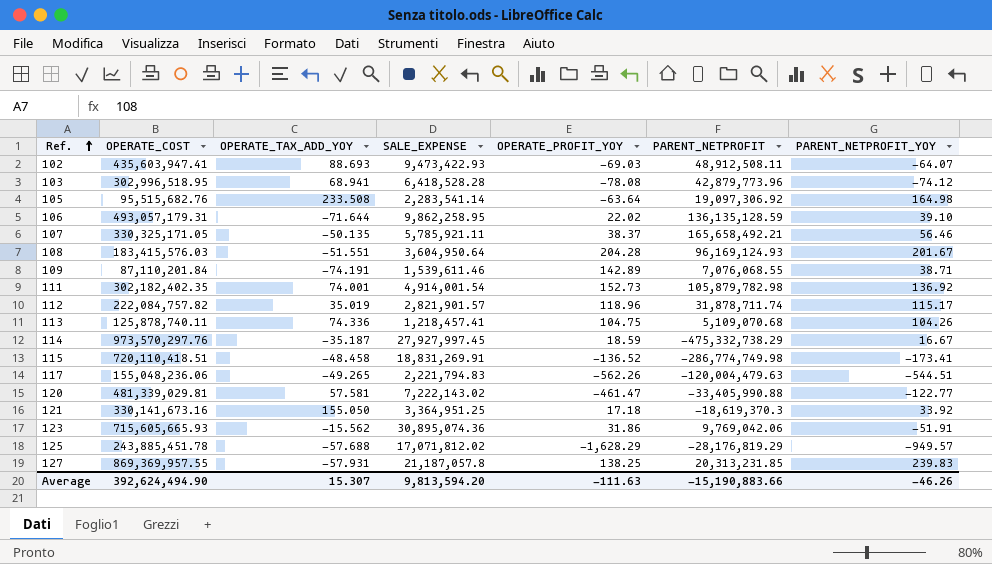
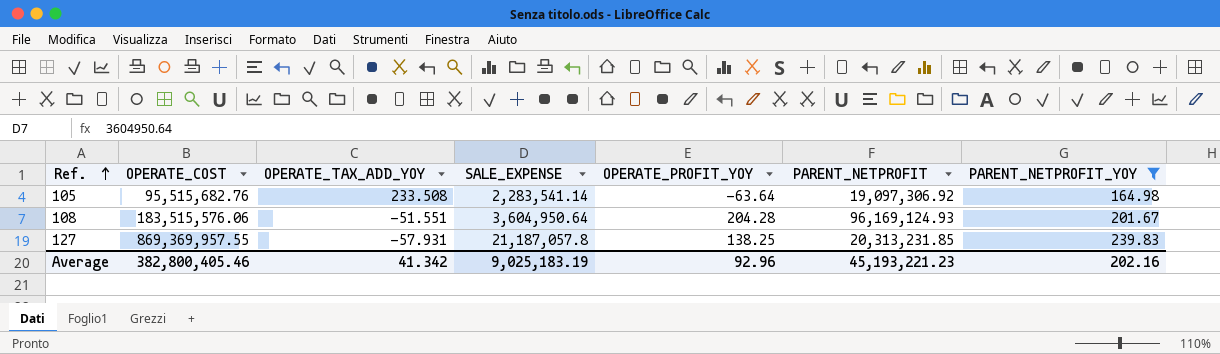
filter: none -> PARENT_NETPROFIT_YOY >= 164.98
108 | OPERATE_COST: 183,415,576.03 -> 183,515,576.06
Average | OPERATE_COST: 392,624,494.90 -> 382,800,405.46
Average | OPERATE_TAX_ADD_YOY: 15.307 -> 41.342
Average | SALE_EXPENSE: 9,813,594.20 -> 9,025,183.19
Average | OPERATE_PROFIT_YOY: -111.63 -> 92.96
Average | PARENT_NETPROFIT: -15,190,883.66 -> 45,193,221.23
Average | PARENT_NETPROFIT_YOY: -46.26 -> 202.16

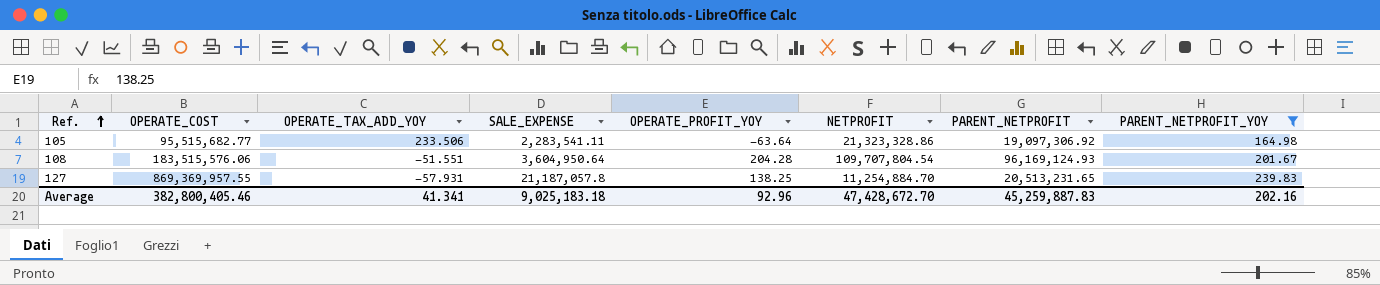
column NETPROFIT | position: none -> 6
105 | OPERATE_COST: 95,515,682.76 -> 95,515,682.77
105 | OPERATE_TAX_ADD_YOY: 233.508 -> 233.506
105 | SALE_EXPENSE: 2,283,541.14 -> 2,283,541.11
127 | PARENT_NETPROFIT: 20,313,231.85 -> 20,513,231.65
Average | OPERATE_TAX_ADD_YOY: 41.342 -> 41.341
Average | SALE_EXPENSE: 9,025,183.19 -> 9,025,183.18
Average | PARENT_NETPROFIT: 45,193,221.23 -> 45,259,887.83

